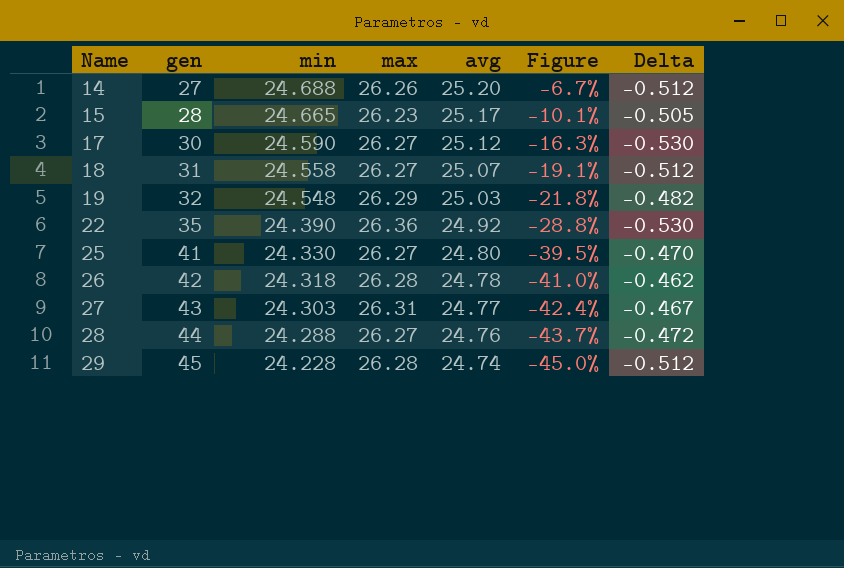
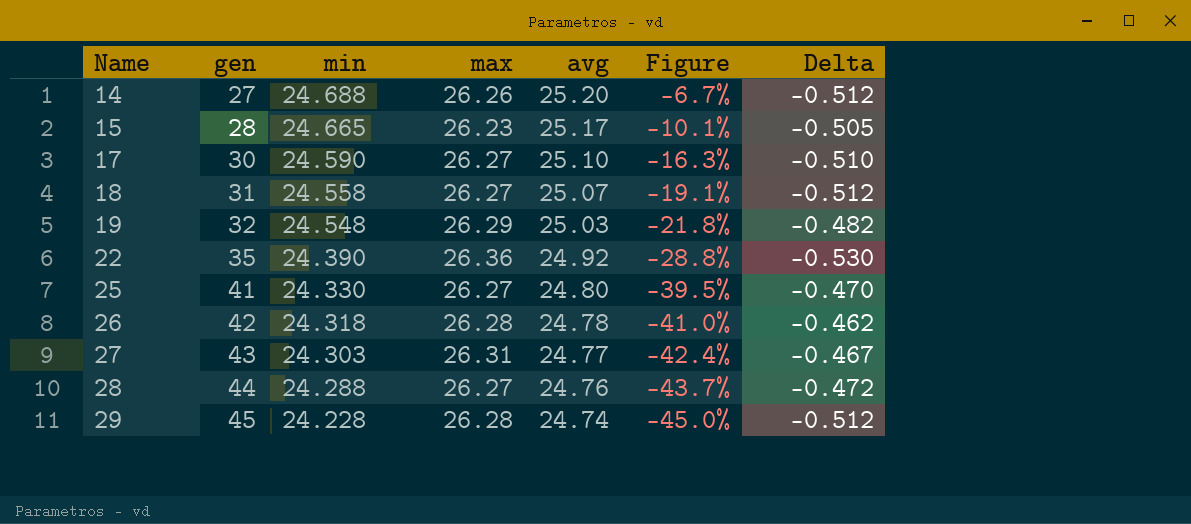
17 | avg: 25.12 -> 25.10
17 | Delta: -0.530 -> -0.510

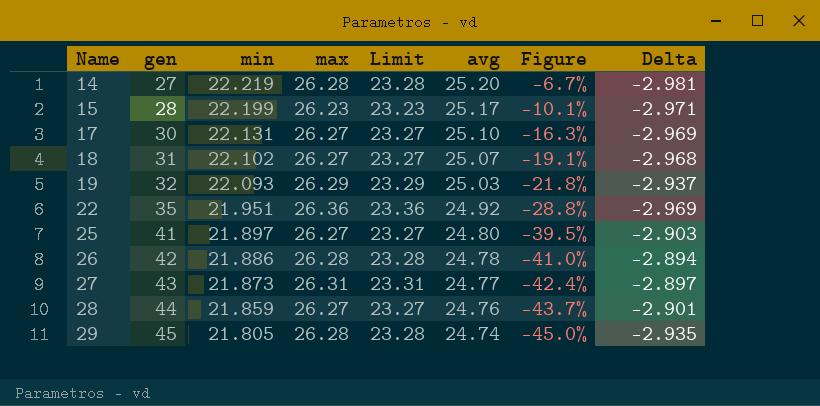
column Limit | formula: none -> [max] - 3
14 | min: 24.688 -> 22.219
14 | max: 26.26 -> 26.28
14 | Delta: -0.512 -> -2.981
15 | min: 24.665 -> 22.199
15 | Delta: -0.505 -> -2.971
17 | min: 24.590 -> 22.131
17 | Delta: -0.510 -> -2.969
18 | min: 24.558 -> 22.102
18 | Delta: -0.512 -> -2.968
19 | min: 24.548 -> 22.093
19 | Delta: -0.482 -> -2.937
22 | min: 24.390 -> 21.951
22 | Delta: -0.530 -> -2.969
25 | min: 24.330 -> 21.897
25 | Delta: -0.470 -> -2.903
26 | min: 24.318 -> 21.886
26 | Delta: -0.462 -> -2.894
27 | min: 24.303 -> 21.873
27 | Delta: -0.467 -> -2.897
28 | min: 24.288 -> 21.859
28 | Delta: -0.472 -> -2.901
29 | min: 24.228 -> 21.805
29 | Delta: -0.512 -> -2.935

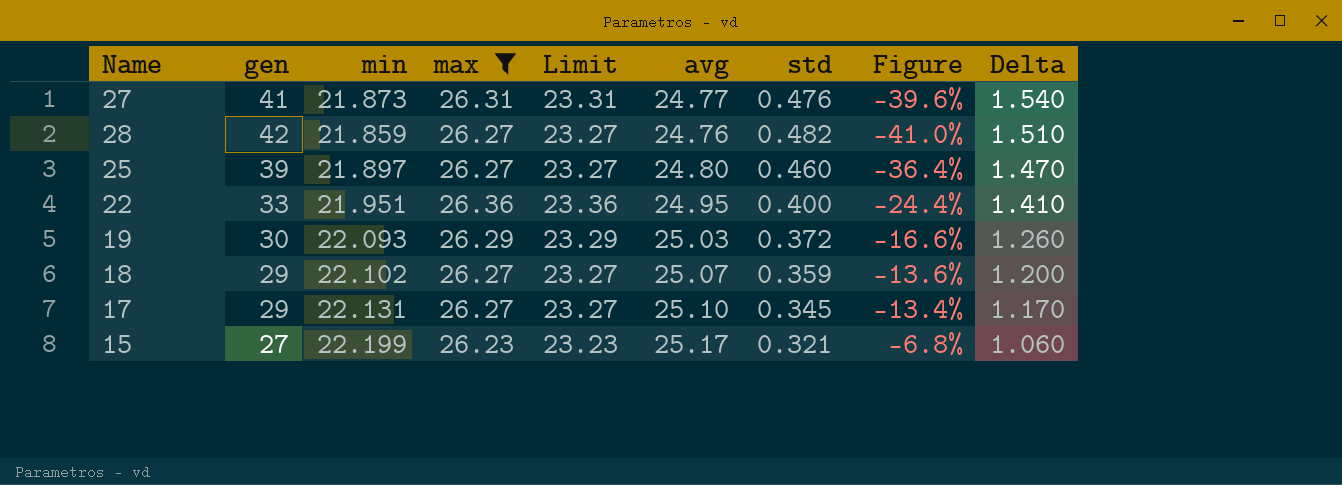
filter: none -> max != 26.28
row order: Name ascending -> Delta descending
column std | position: none -> 7
column Delta | formula: [min] - [avg] -> [max] - [avg]
27 | gen: 43 -> 41
27 | Figure: -42.4% -> -39.6%
28 | gen: 44 -> 42
28 | Figure: -43.7% -> -41.0%
25 | gen: 41 -> 39
25 | Figure: -39.5% -> -36.4%
22 | gen: 35 -> 33
22 | avg: 24.92 -> 24.95
22 | Figure: -28.8% -> -24.4%
19 | gen: 32 -> 30
19 | Figure: -21.8% -> -16.6%
18 | gen: 31 -> 29
18 | Figure: -19.1% -> -13.6%
17 | gen: 30 -> 29
17 | Figure: -16.3% -> -13.4%
15 | gen: 28 -> 27
15 | Figure: -10.1% -> -6.8%

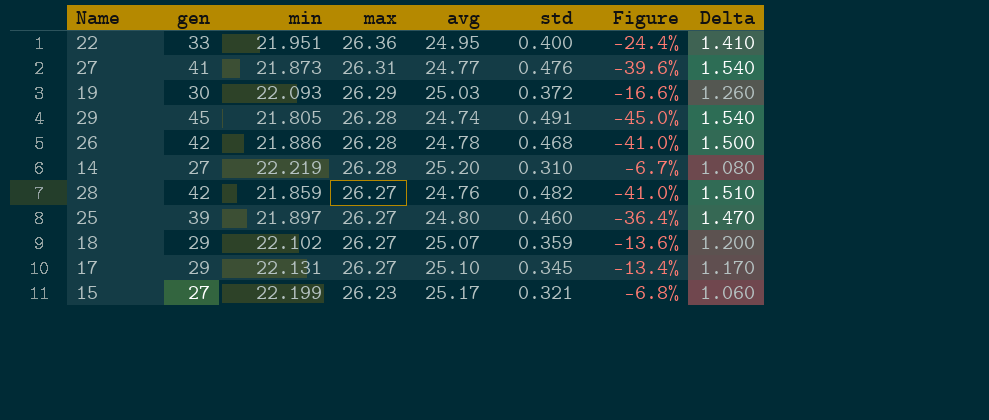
filter: max != 26.28 -> none
row order: Delta descending -> max descending
column Limit | formula: [max] - 3 -> none

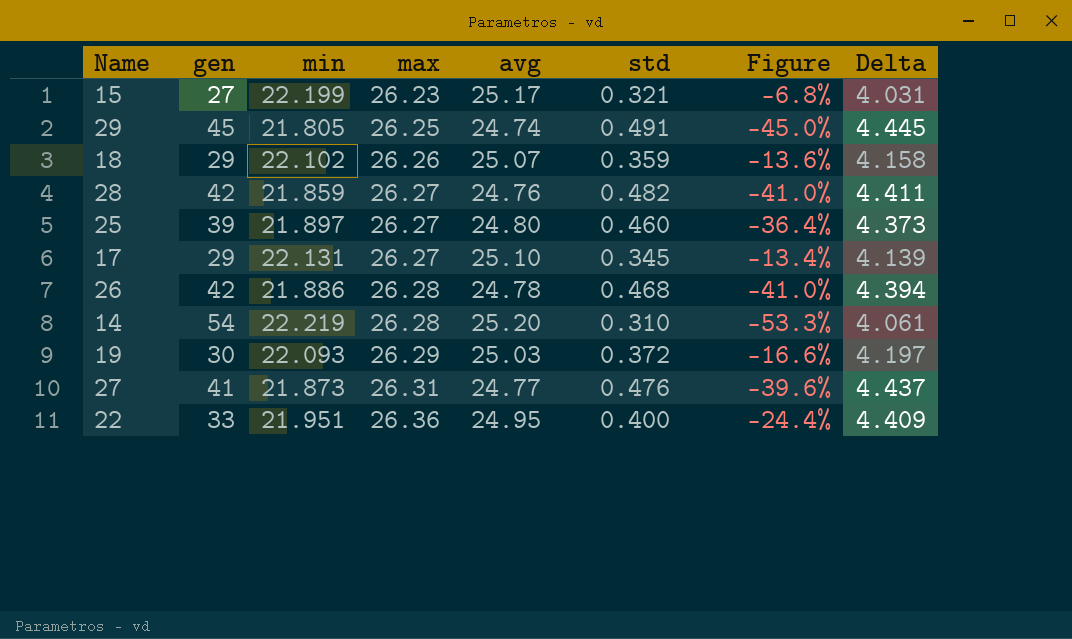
row order: max descending -> max ascending
column Delta | formula: [max] - [avg] -> [max] - [min]
29 | max: 26.28 -> 26.25
18 | max: 26.27 -> 26.26
14 | gen: 27 -> 54
14 | Figure: -6.7% -> -53.3%

